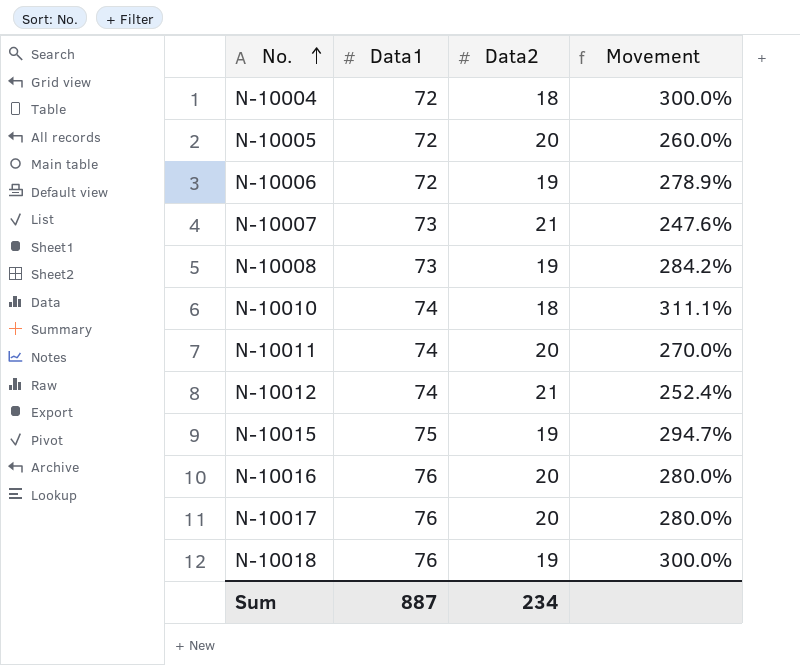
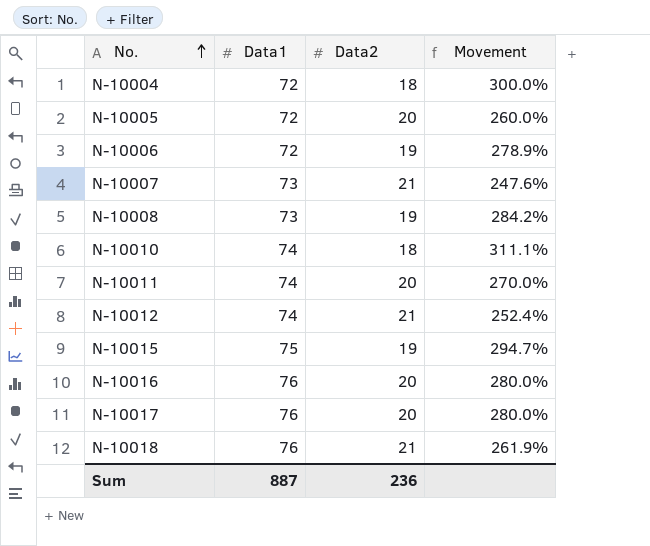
N-10018 | Data2: 19 -> 21
N-10018 | Movement: 300.0% -> 261.9%
Sum | Data2: 234 -> 236

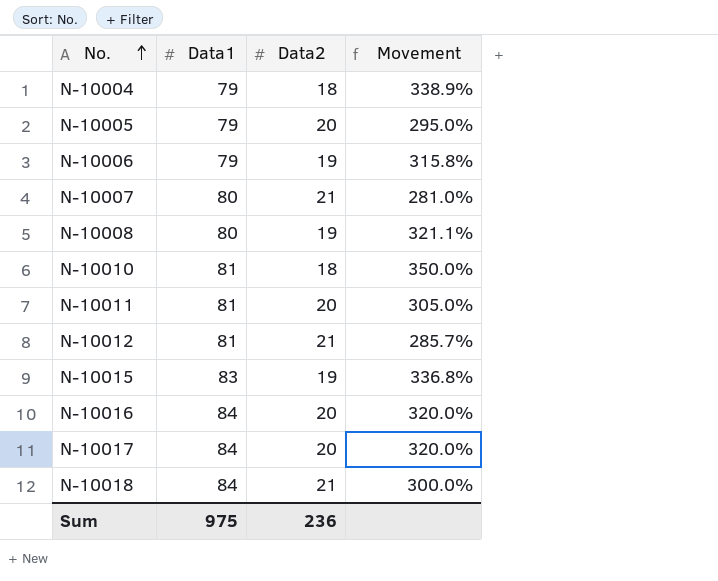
N-10004 | Data1: 72 -> 79
N-10004 | Movement: 300.0% -> 338.9%
N-10005 | Data1: 72 -> 79
N-10005 | Movement: 260.0% -> 295.0%
N-10006 | Data1: 72 -> 79
N-10006 | Movement: 278.9% -> 315.8%
N-10007 | Data1: 73 -> 80
N-10007 | Movement: 247.6% -> 281.0%
N-10008 | Data1: 73 -> 80
N-10008 | Movement: 284.2% -> 321.1%
N-10010 | Data1: 74 -> 81
N-10010 | Movement: 311.1% -> 350.0%
N-10011 | Data1: 74 -> 81
N-10011 | Movement: 270.0% -> 305.0%
N-10012 | Data1: 74 -> 81
N-10012 | Movement: 252.4% -> 285.7%
N-10015 | Data1: 75 -> 83
N-10015 | Movement: 294.7% -> 336.8%
N-10016 | Data1: 76 -> 84
N-10016 | Movement: 280.0% -> 320.0%
N-10017 | Data1: 76 -> 84
N-10017 | Movement: 280.0% -> 320.0%
N-10018 | Data1: 76 -> 84
N-10018 | Movement: 261.9% -> 300.0%
Sum | Data1: 887 -> 975

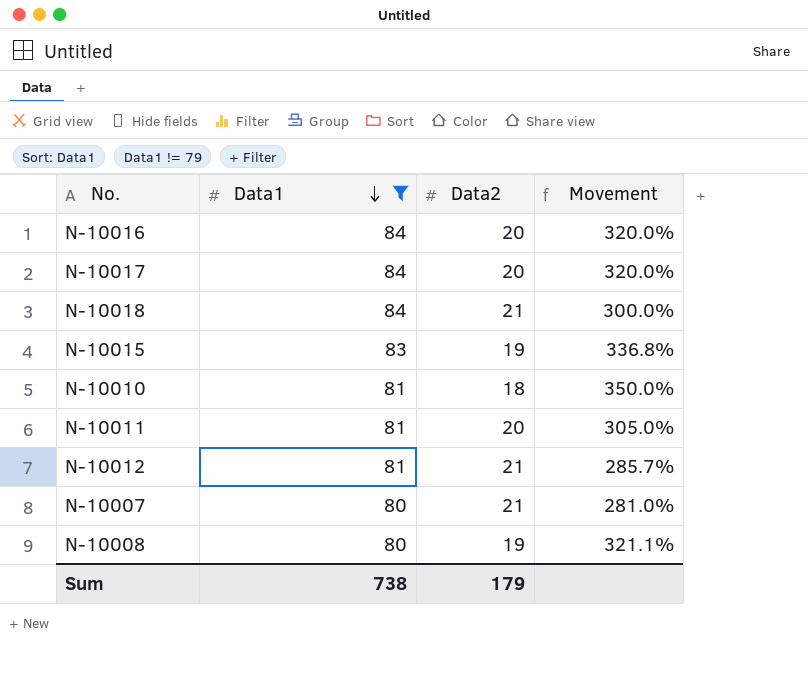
filter: none -> Data1 != 79
row order: No. ascending -> Data1 descending
Sum | Data1: 975 -> 738
Sum | Data2: 236 -> 179

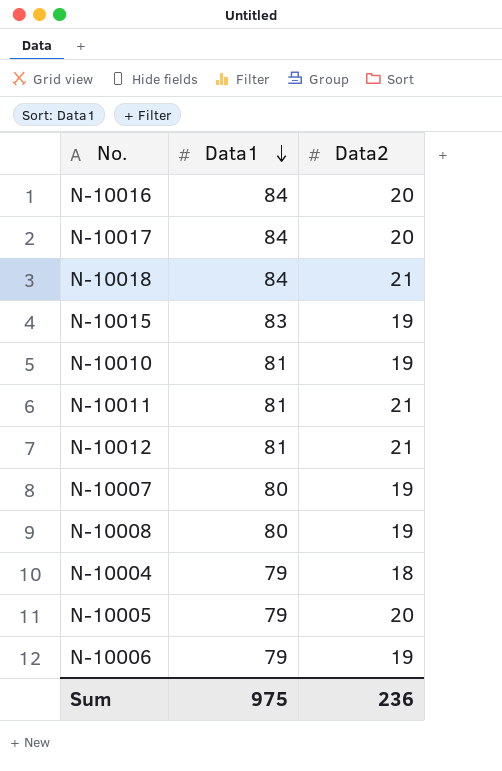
filter: Data1 != 79 -> none
column Movement | formula: ([Data1] - [Data2]) / [Data2] -> none
N-10010 | Data2: 18 -> 19
N-10011 | Data2: 20 -> 21
N-10007 | Data2: 21 -> 19
Sum | Data1: 738 -> 975
Sum | Data2: 179 -> 236

